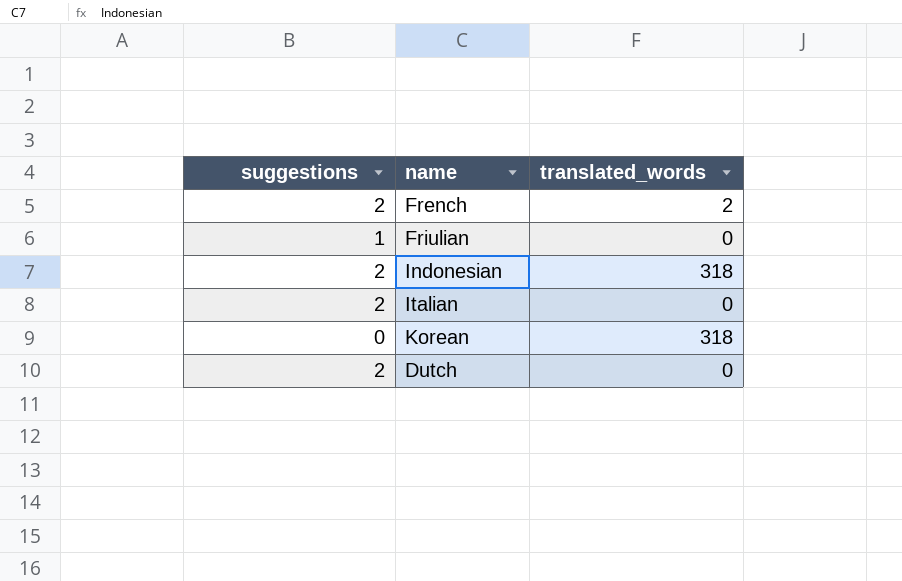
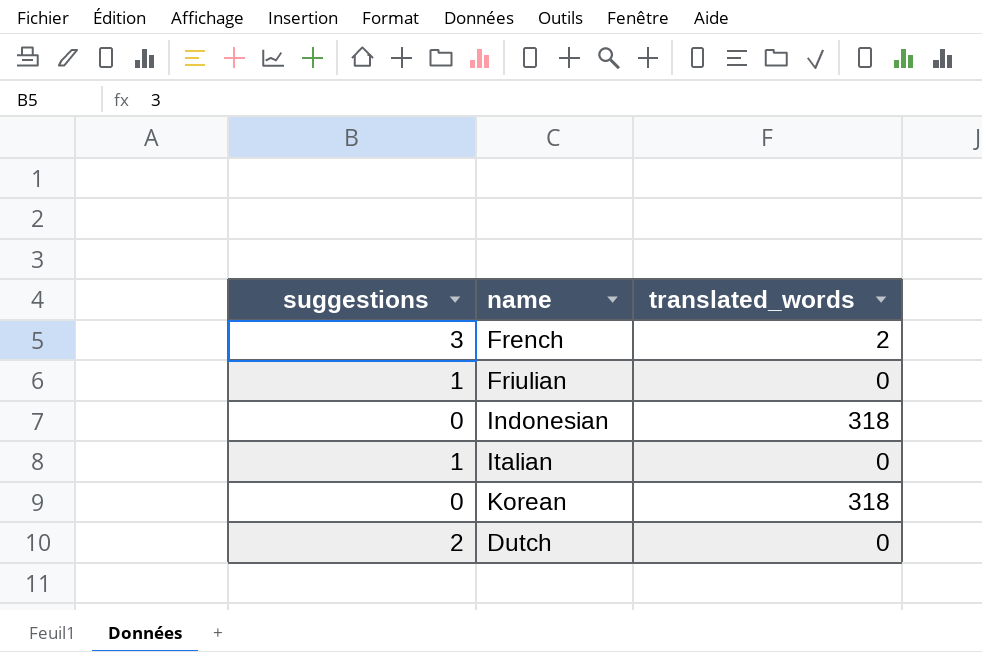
French | suggestions: 2 -> 3
Indonesian | suggestions: 2 -> 0
Italian | suggestions: 2 -> 1

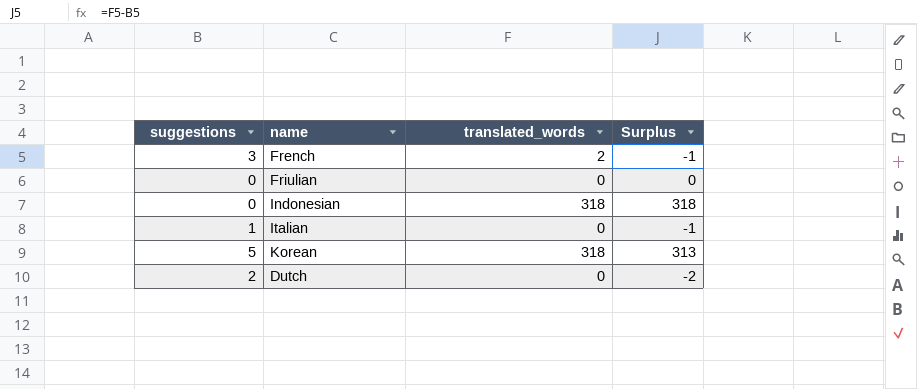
column Surplus | formula: none -> [translated_words] - [suggestions]
Friulian | suggestions: 1 -> 0
Korean | suggestions: 0 -> 5

